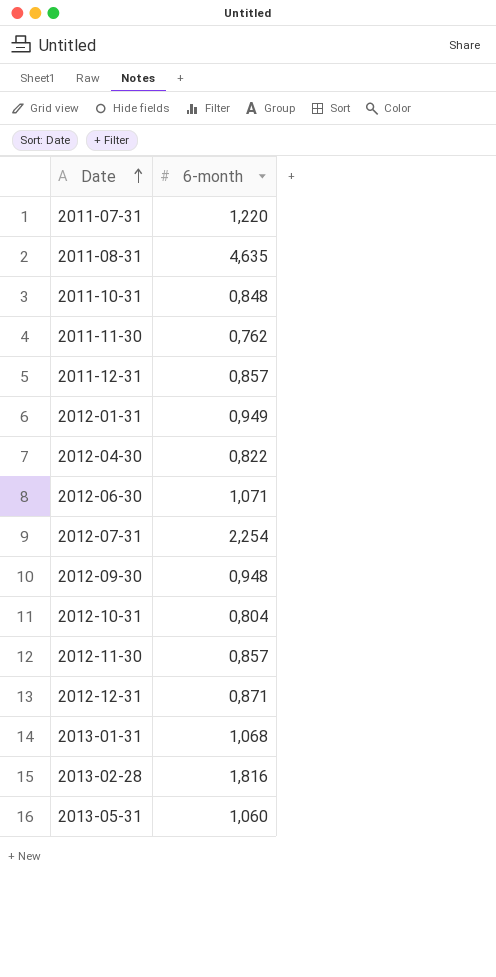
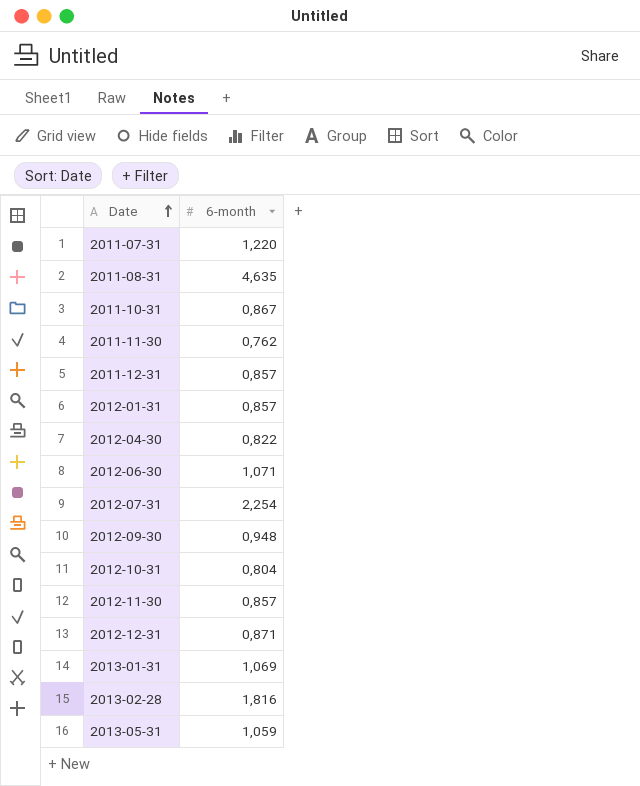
2011-10-31 | 6-month: 0,848 -> 0,867
2012-01-31 | 6-month: 0,949 -> 0,857
2013-01-31 | 6-month: 1,068 -> 1,069
2013-05-31 | 6-month: 1,060 -> 1,059

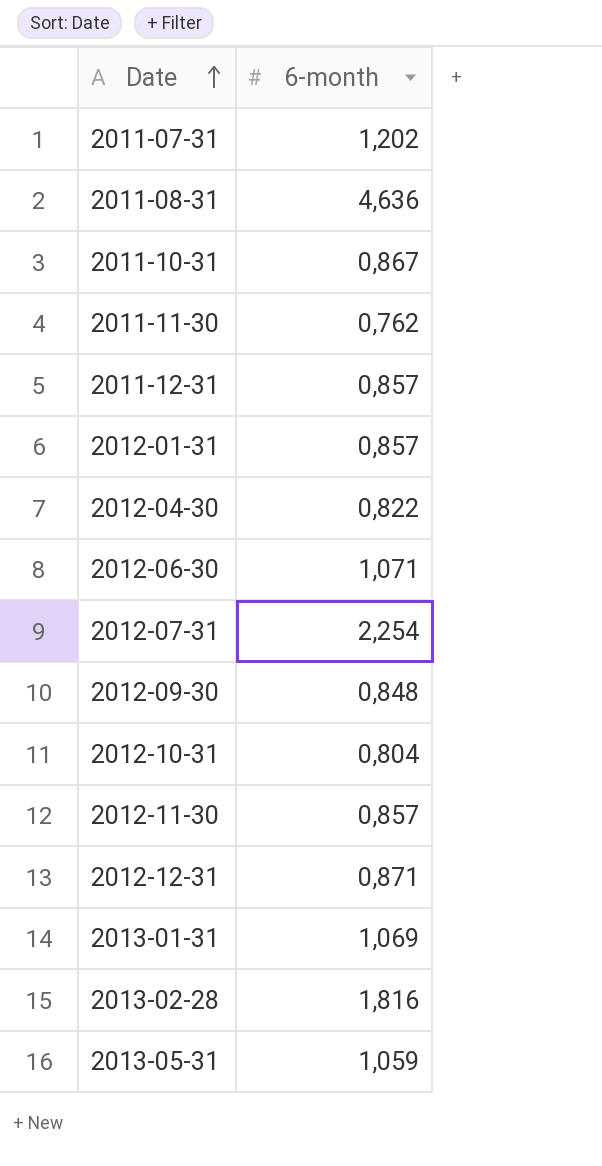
2011-07-31 | 6-month: 1,220 -> 1,202
2011-08-31 | 6-month: 4,635 -> 4,636
2012-09-30 | 6-month: 0,948 -> 0,848

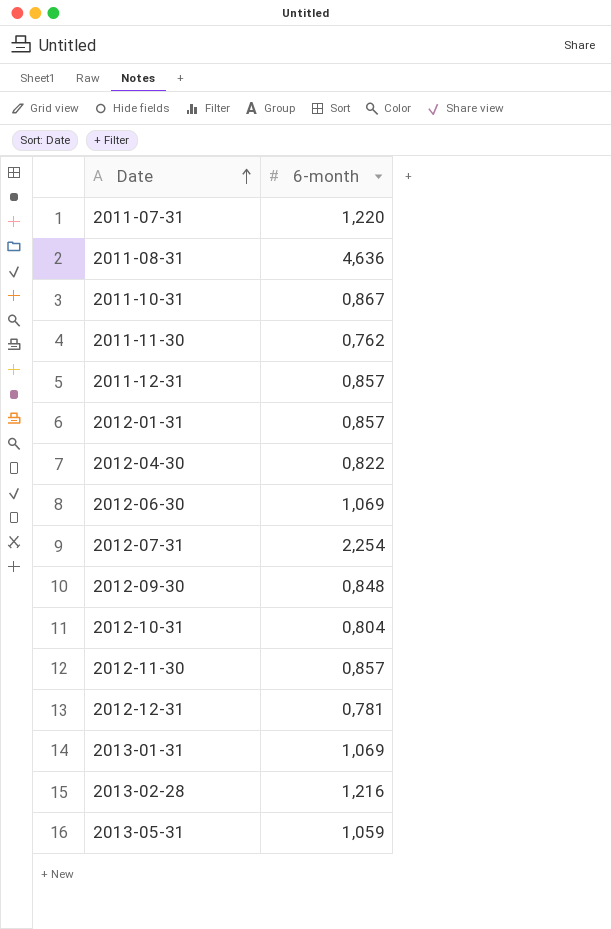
2011-07-31 | 6-month: 1,202 -> 1,220
2012-06-30 | 6-month: 1,071 -> 1,069
2012-12-31 | 6-month: 0,871 -> 0,781
2013-02-28 | 6-month: 1,816 -> 1,216

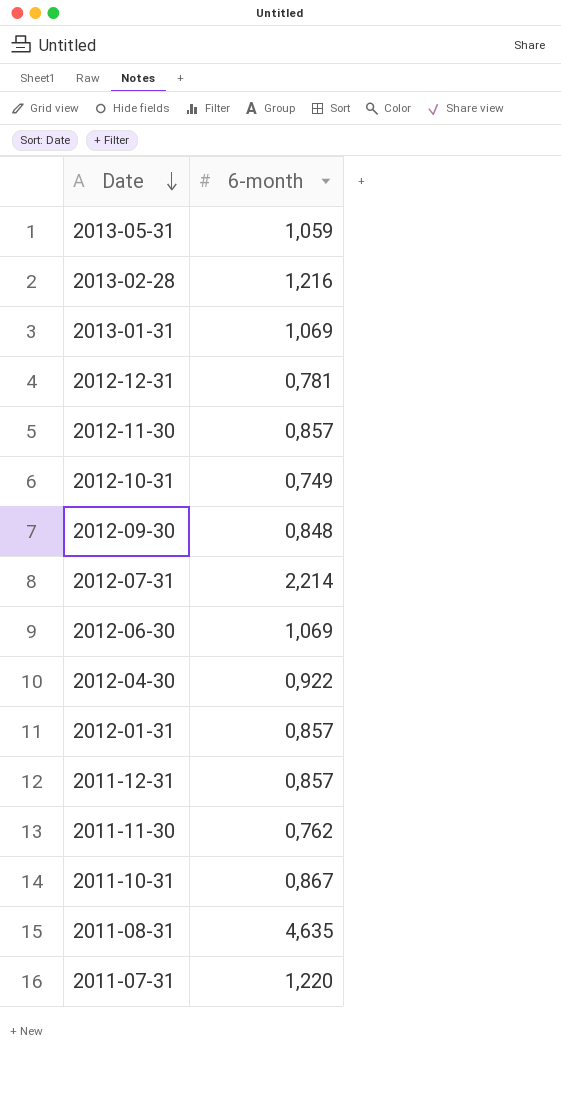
row order: Date ascending -> Date descending
2012-10-31 | 6-month: 0,804 -> 0,749
2012-07-31 | 6-month: 2,254 -> 2,214
2012-04-30 | 6-month: 0,822 -> 0,922
2011-08-31 | 6-month: 4,636 -> 4,635

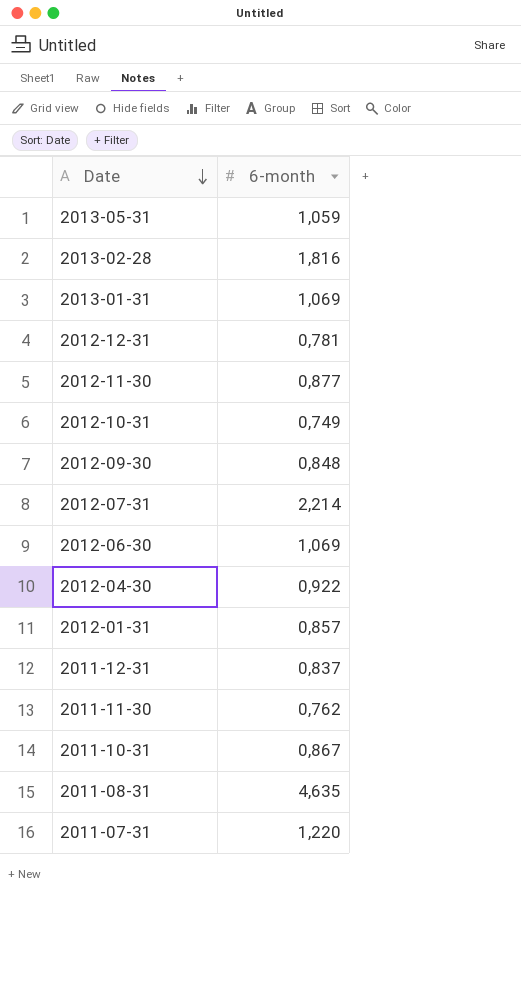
2013-02-28 | 6-month: 1,216 -> 1,816
2012-11-30 | 6-month: 0,857 -> 0,877
2011-12-31 | 6-month: 0,857 -> 0,837

